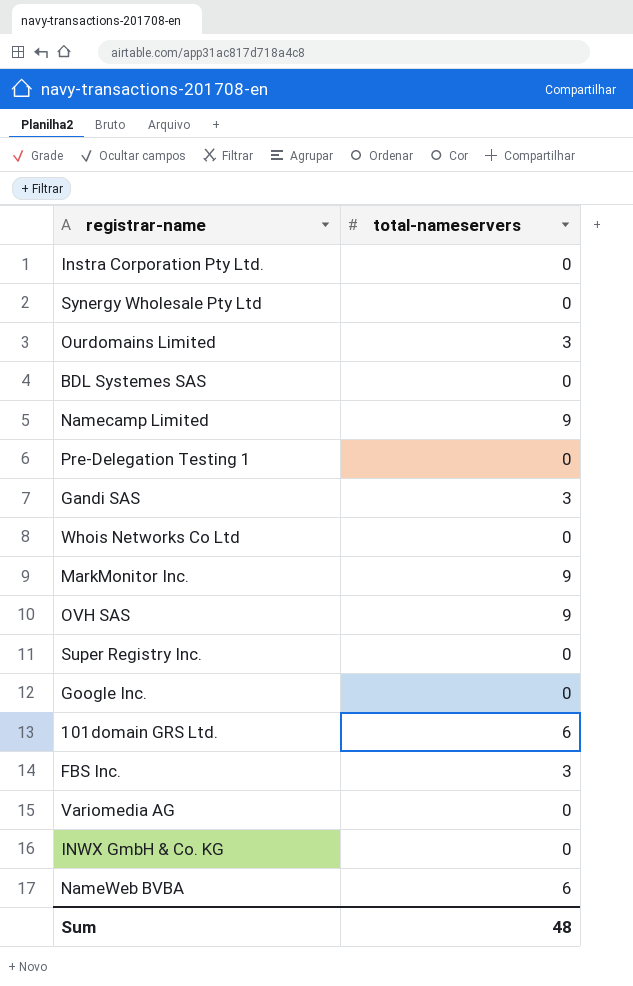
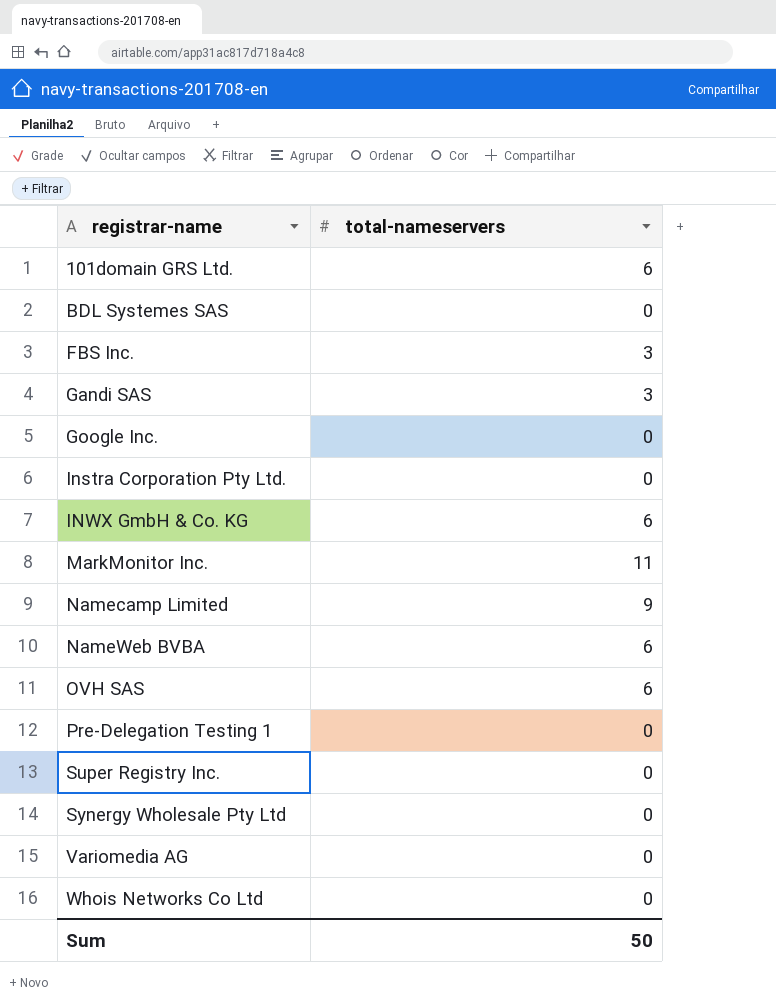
row order: none -> registrar-name ascending
row Ourdomains Limited: 3 -> none
INWX GmbH & Co. KG | total-nameservers: 0 -> 6
MarkMonitor Inc. | total-nameservers: 9 -> 11
OVH SAS | total-nameservers: 9 -> 6
Sum | total-nameservers: 48 -> 50

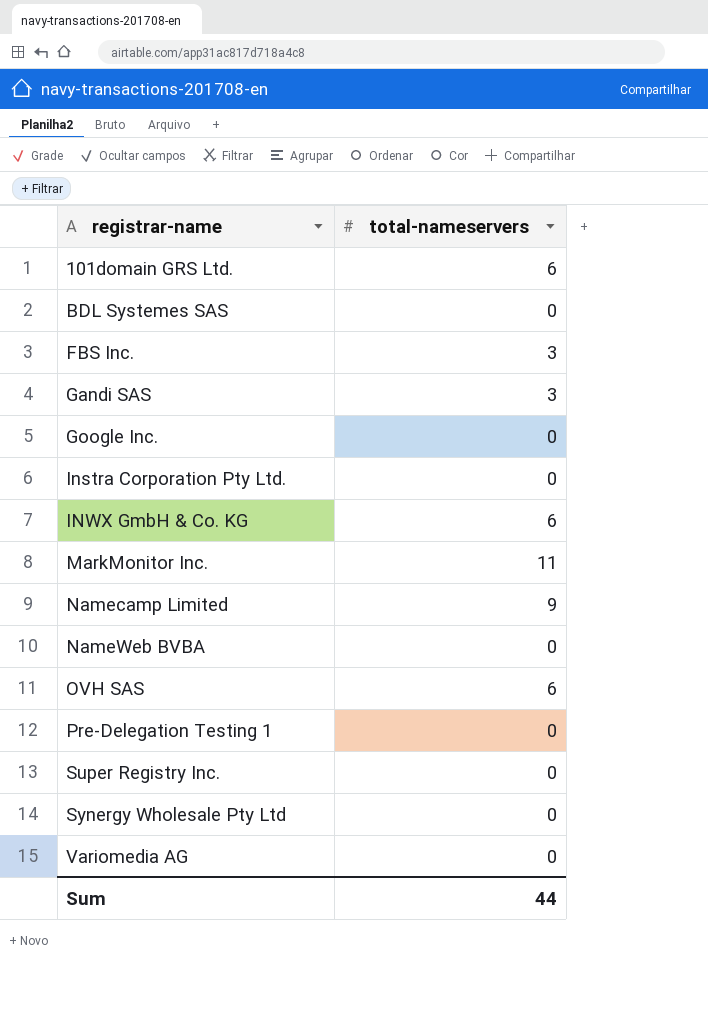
row Whois Networks Co Ltd: 0 -> none
NameWeb BVBA | total-nameservers: 6 -> 0
Sum | total-nameservers: 50 -> 44

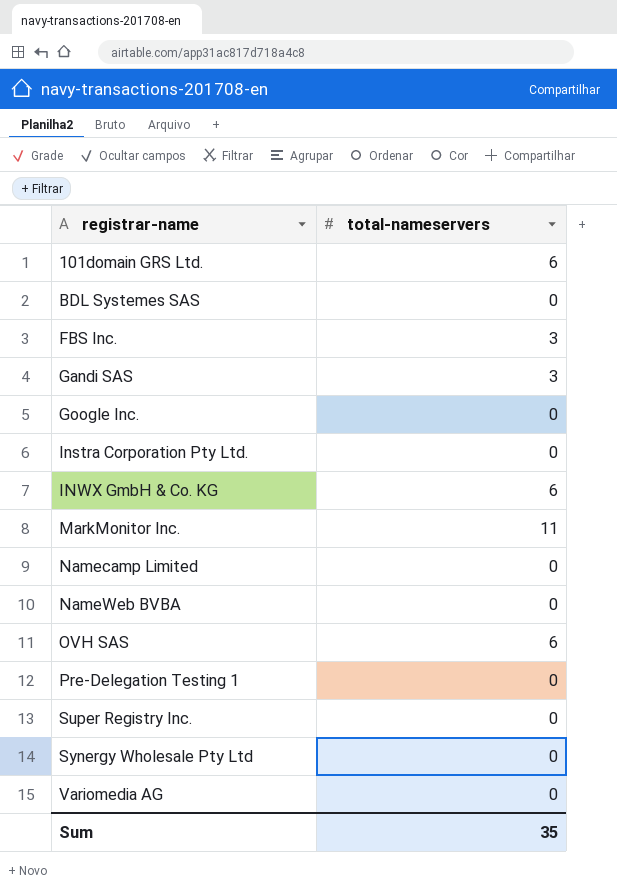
Namecamp Limited | total-nameservers: 9 -> 0
Sum | total-nameservers: 44 -> 35

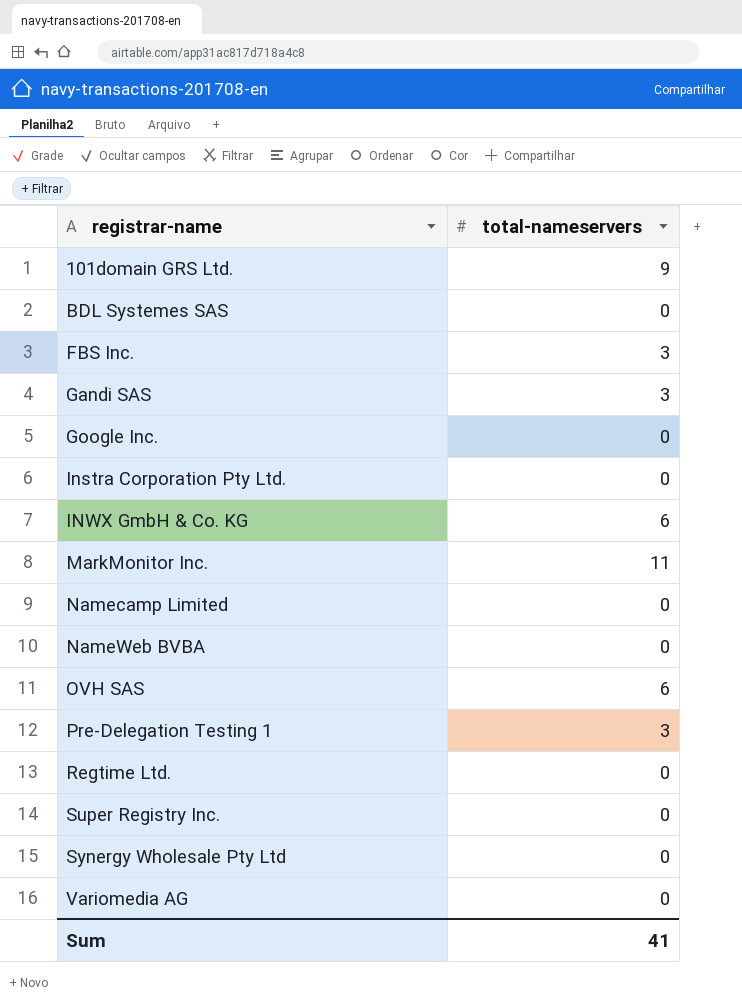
101domain GRS Ltd. | total-nameservers: 6 -> 9
Pre-Delegation Testing 1 | total-nameservers: 0 -> 3
row Regtime Ltd.: none -> 0
Sum | total-nameservers: 35 -> 41

